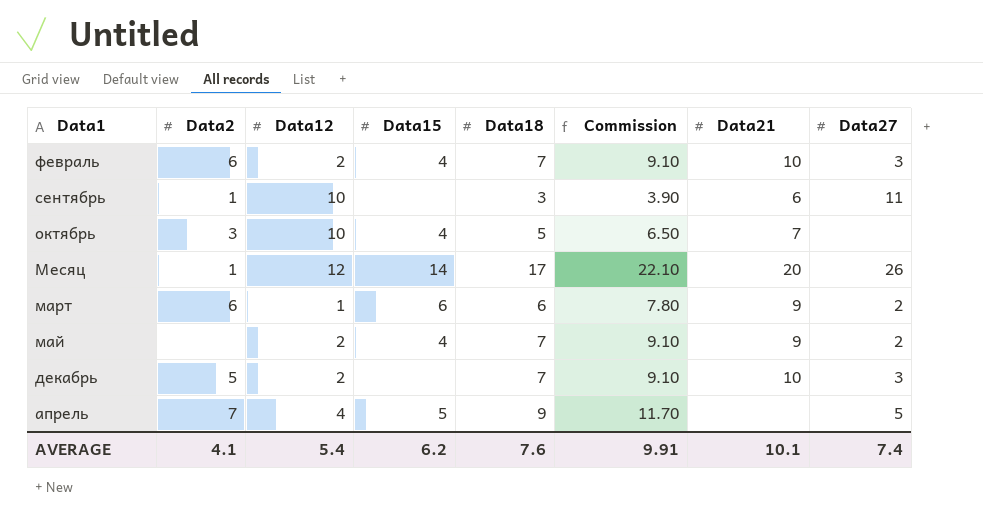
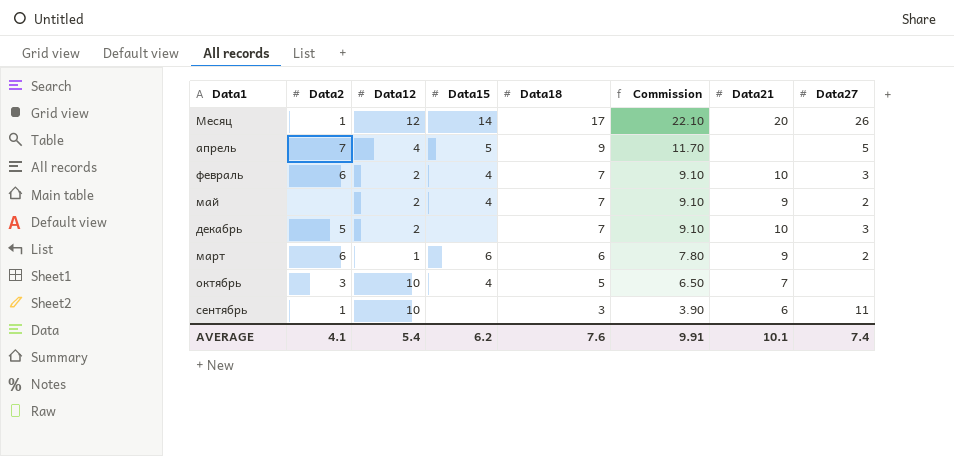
row order: Data1 descending -> Data18 descending

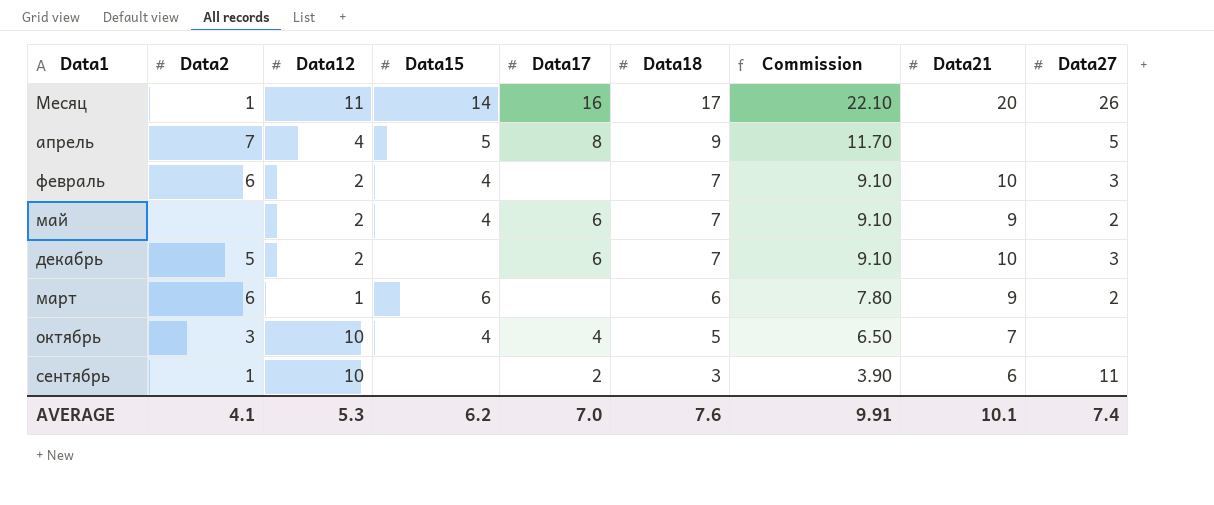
column Data17 | position: none -> 5
Месяц | Data12: 12 -> 11
AVERAGE | Data12: 5.4 -> 5.3

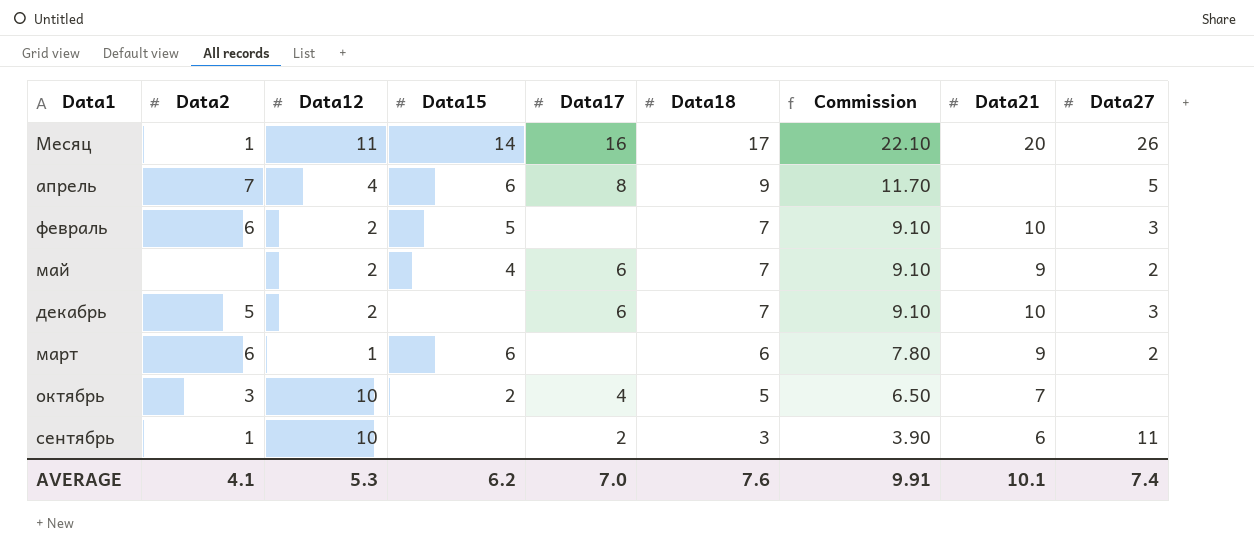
апрель | Data15: 5 -> 6
февраль | Data15: 4 -> 5
октябрь | Data15: 4 -> 2

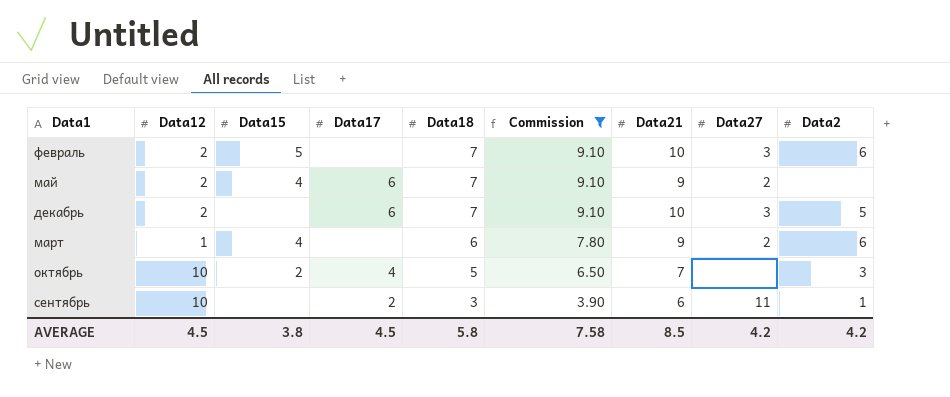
filter: none -> Commission <= 9.10
column Data2 | position: 2 -> 9
март | Data15: 6 -> 4
AVERAGE | Data12: 5.3 -> 4.5
AVERAGE | Data15: 6.2 -> 3.8
AVERAGE | Data17: 7.0 -> 4.5
AVERAGE | Data18: 7.6 -> 5.8
AVERAGE | Commission: 9.91 -> 7.58
AVERAGE | Data21: 10.1 -> 8.5
AVERAGE | Data27: 7.4 -> 4.2
AVERAGE | Data2: 4.1 -> 4.2

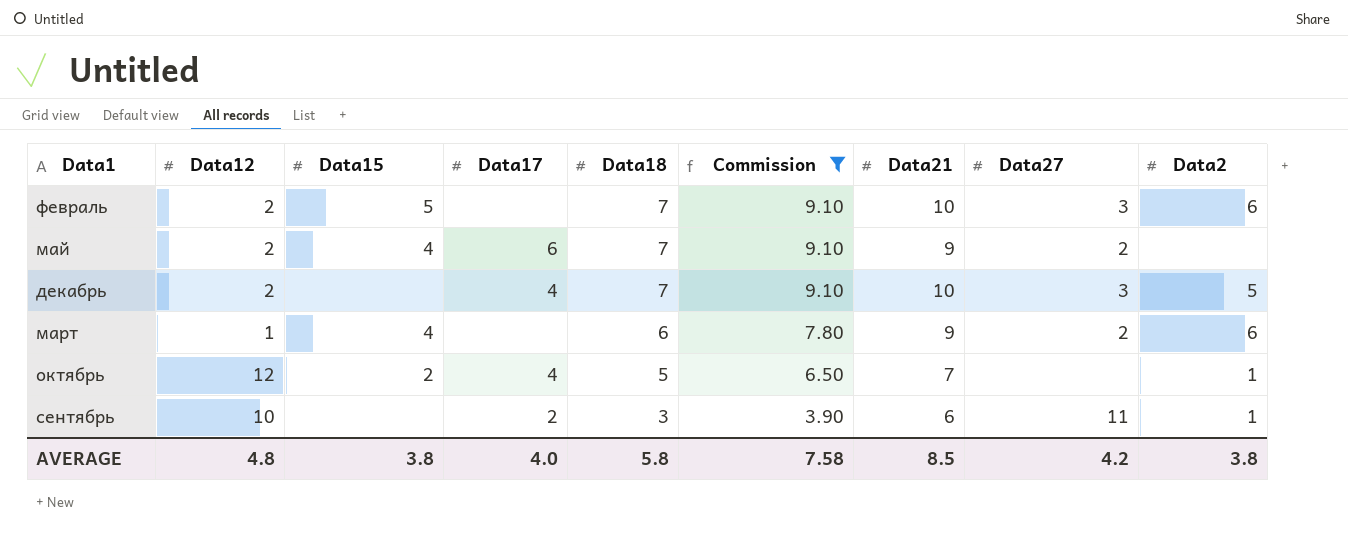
декабрь | Data17: 6 -> 4
октябрь | Data12: 10 -> 12
октябрь | Data2: 3 -> 1
AVERAGE | Data12: 4.5 -> 4.8
AVERAGE | Data17: 4.5 -> 4.0
AVERAGE | Data2: 4.2 -> 3.8

